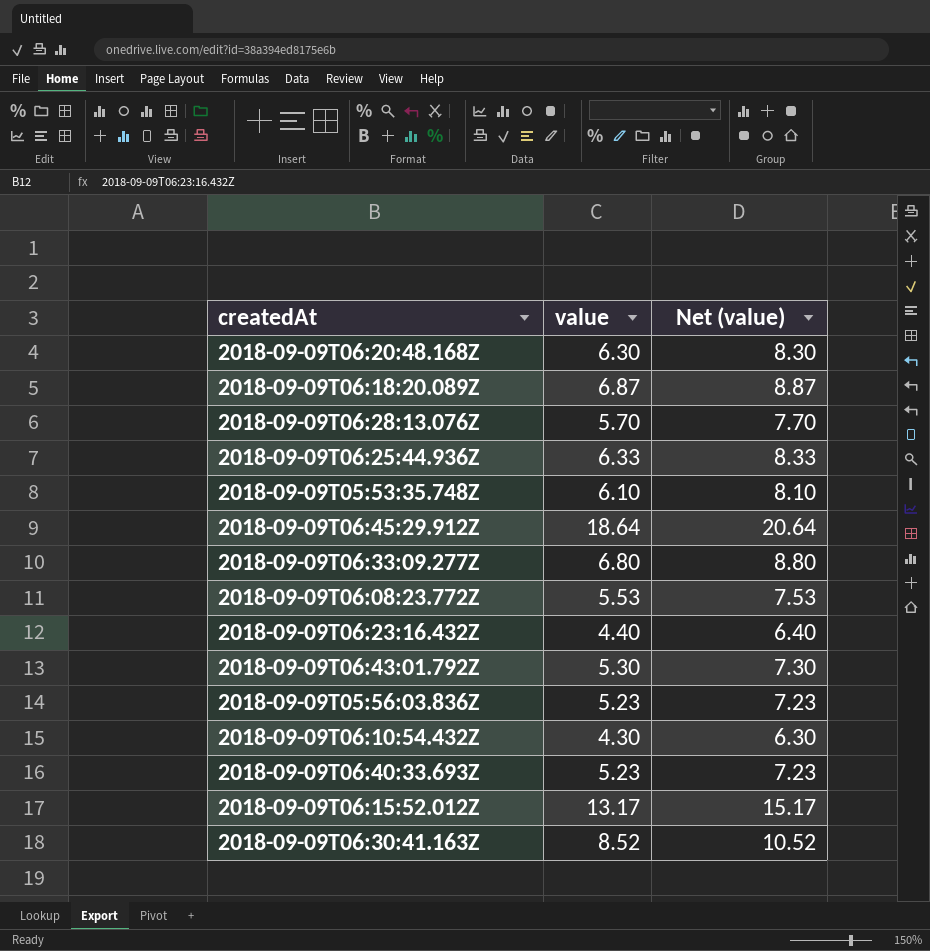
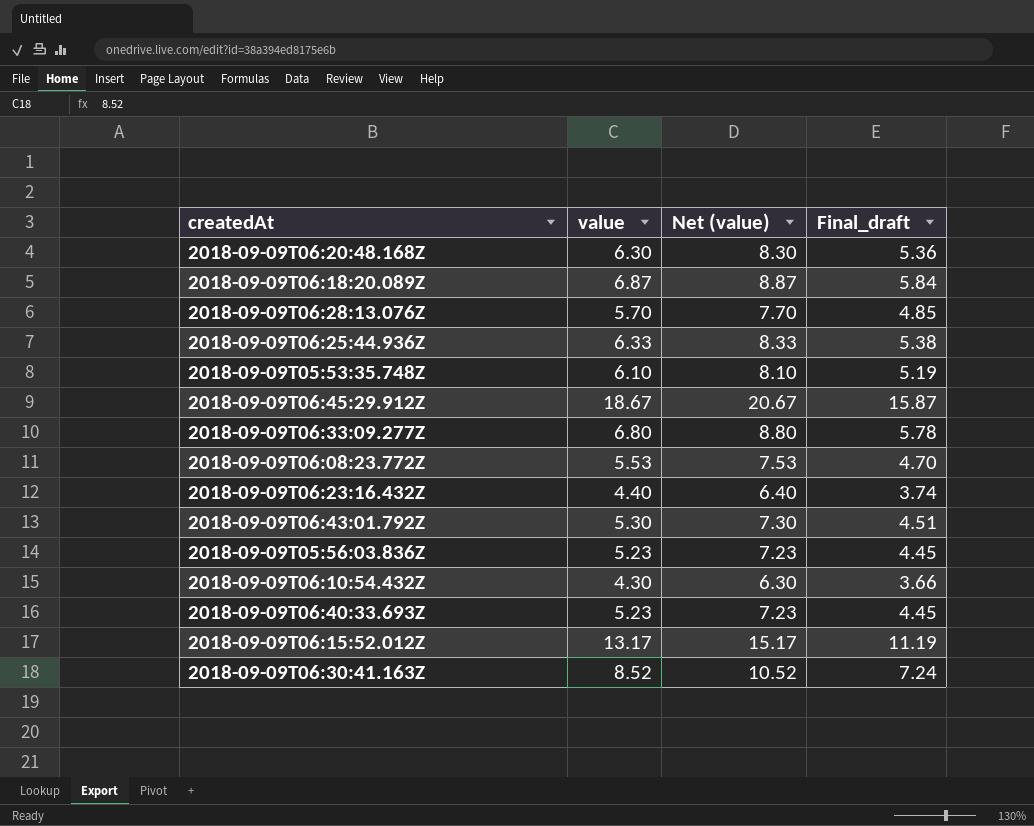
column Final_draft | formula: none -> [value] * 0.85
2018-09-09T06:45:29.912Z | value: 18.64 -> 18.67
2018-09-09T06:45:29.912Z | Net (value): 20.64 -> 20.67

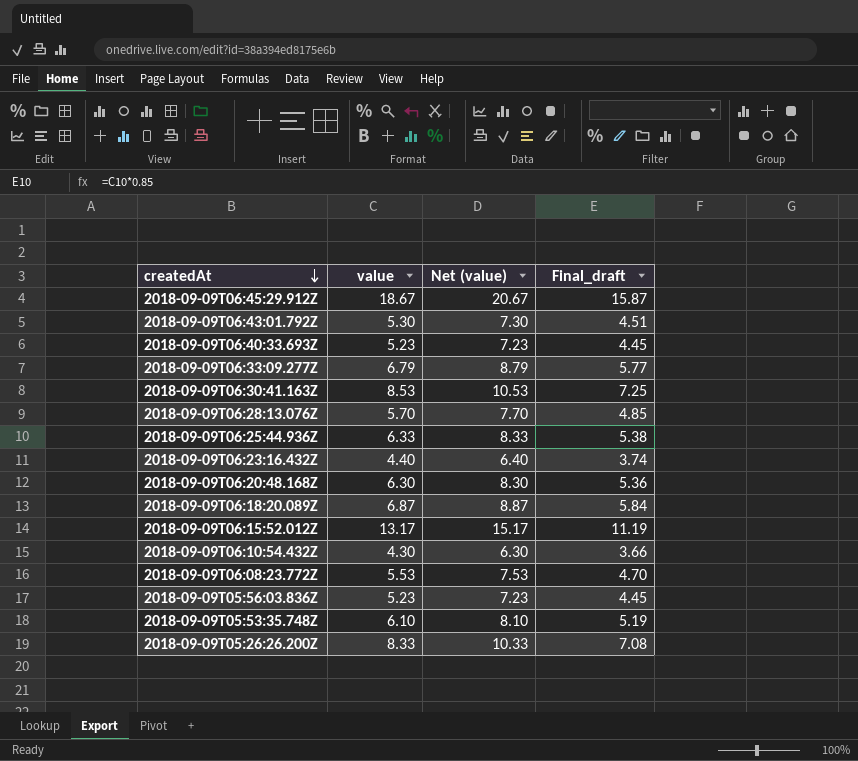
row order: none -> createdAt descending
2018-09-09T06:33:09.277Z | value: 6.80 -> 6.79
2018-09-09T06:33:09.277Z | Net (value): 8.80 -> 8.79
2018-09-09T06:33:09.277Z | Final_draft: 5.78 -> 5.77
2018-09-09T06:30:41.163Z | value: 8.52 -> 8.53
2018-09-09T06:30:41.163Z | Net (value): 10.52 -> 10.53
2018-09-09T06:30:41.163Z | Final_draft: 7.24 -> 7.25
row 2018-09-09T05:26:26.200Z: none -> 8.33 | 10.33 | 7.08

